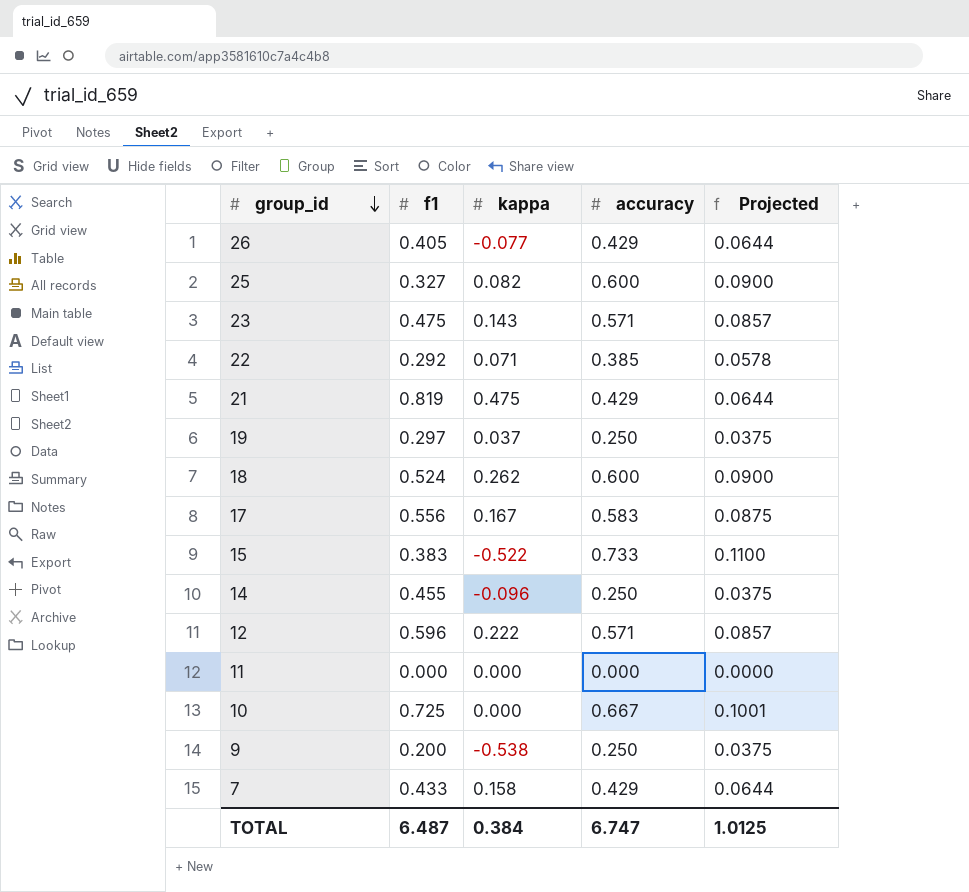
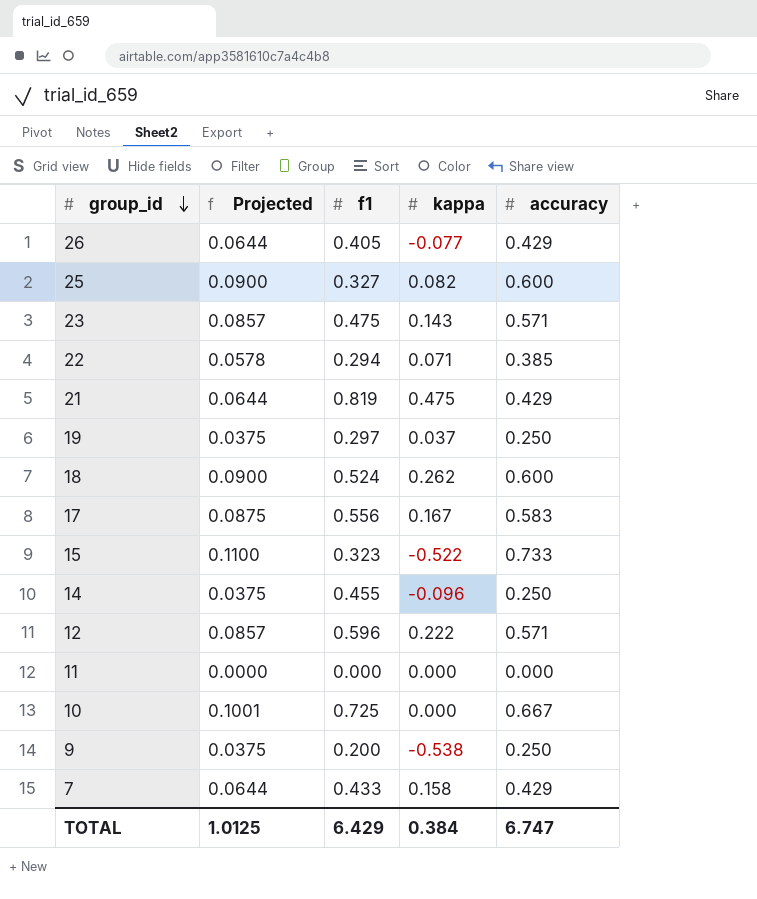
column Projected | position: 5 -> 2
22 | f1: 0.292 -> 0.294
15 | f1: 0.383 -> 0.323
TOTAL | f1: 6.487 -> 6.429

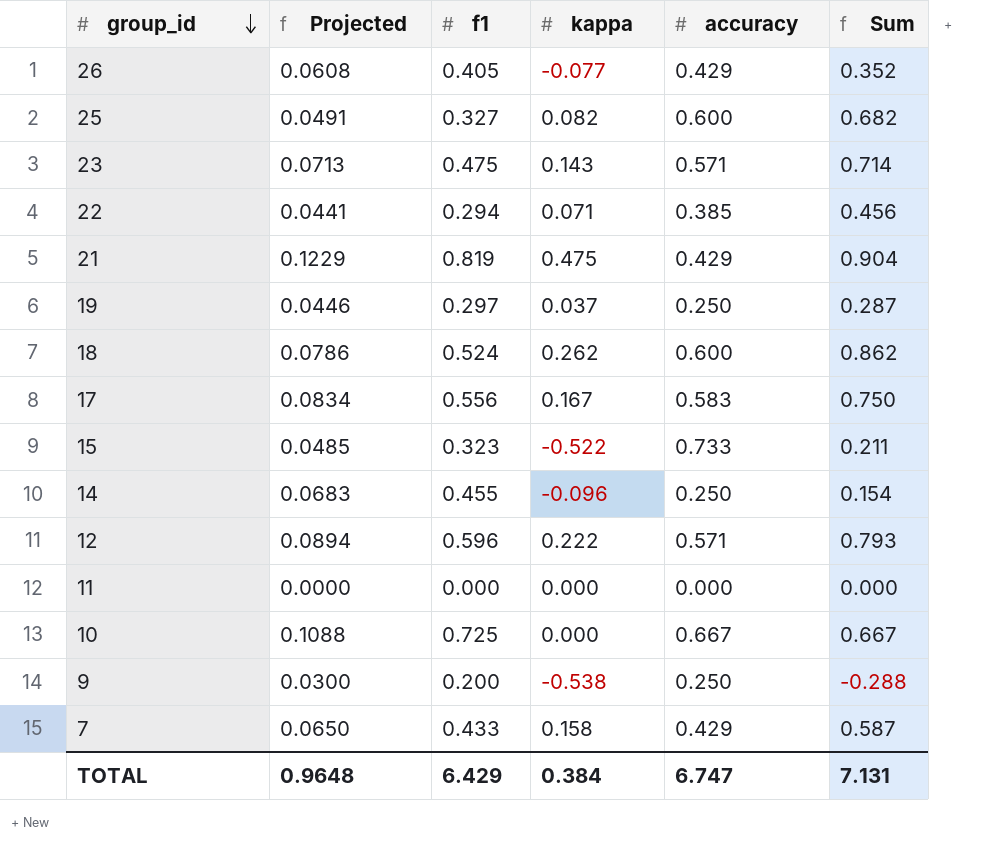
column Projected | formula: [accuracy] * 0.15 -> [f1] * 0.15
column Sum | formula: none -> [kappa] + [accuracy]
TOTAL | Projected: 1.0125 -> 0.9648

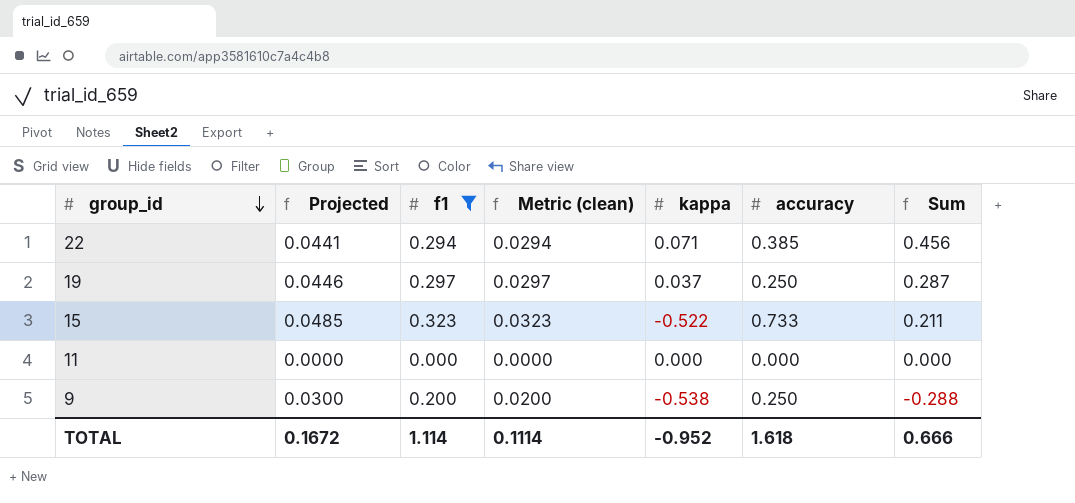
filter: none -> f1 <= 0.323
column Metric (clean) | formula: none -> [f1] * 0.1
TOTAL | Projected: 0.9648 -> 0.1672
TOTAL | f1: 6.429 -> 1.114
TOTAL | kappa: 0.384 -> -0.952
TOTAL | accuracy: 6.747 -> 1.618
TOTAL | Sum: 7.131 -> 0.666

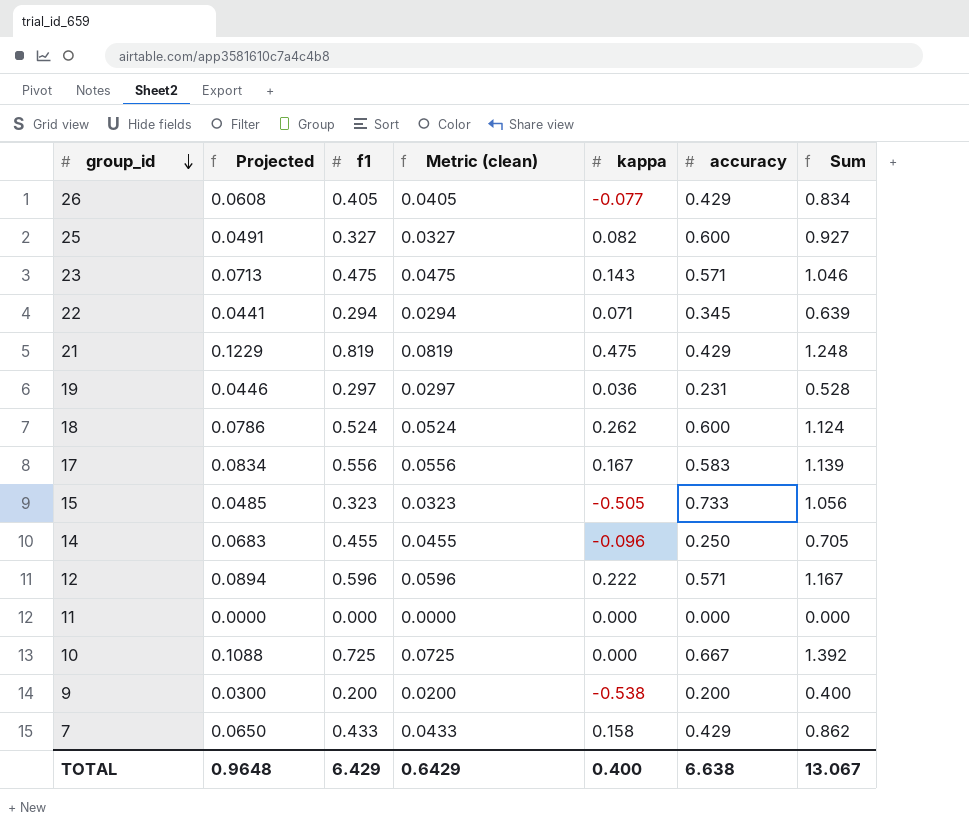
filter: f1 <= 0.323 -> none
column Sum | formula: [kappa] + [accuracy] -> [f1] + [accuracy]
22 | accuracy: 0.385 -> 0.345
19 | kappa: 0.037 -> 0.036
19 | accuracy: 0.250 -> 0.231
15 | kappa: -0.522 -> -0.505
9 | accuracy: 0.250 -> 0.200
TOTAL | Projected: 0.1672 -> 0.9648
TOTAL | f1: 1.114 -> 6.429
TOTAL | Metric (clean): 0.1114 -> 0.6429
TOTAL | kappa: -0.952 -> 0.400
TOTAL | accuracy: 1.618 -> 6.638
TOTAL | Sum: 0.666 -> 13.067

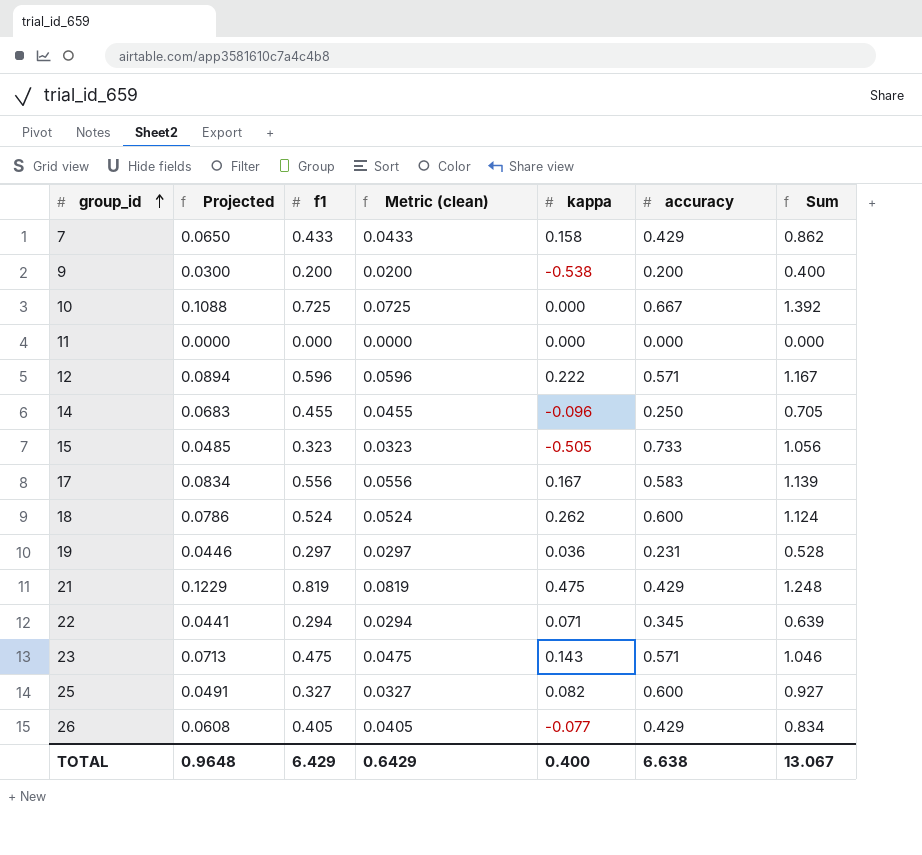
row order: group_id descending -> group_id ascending

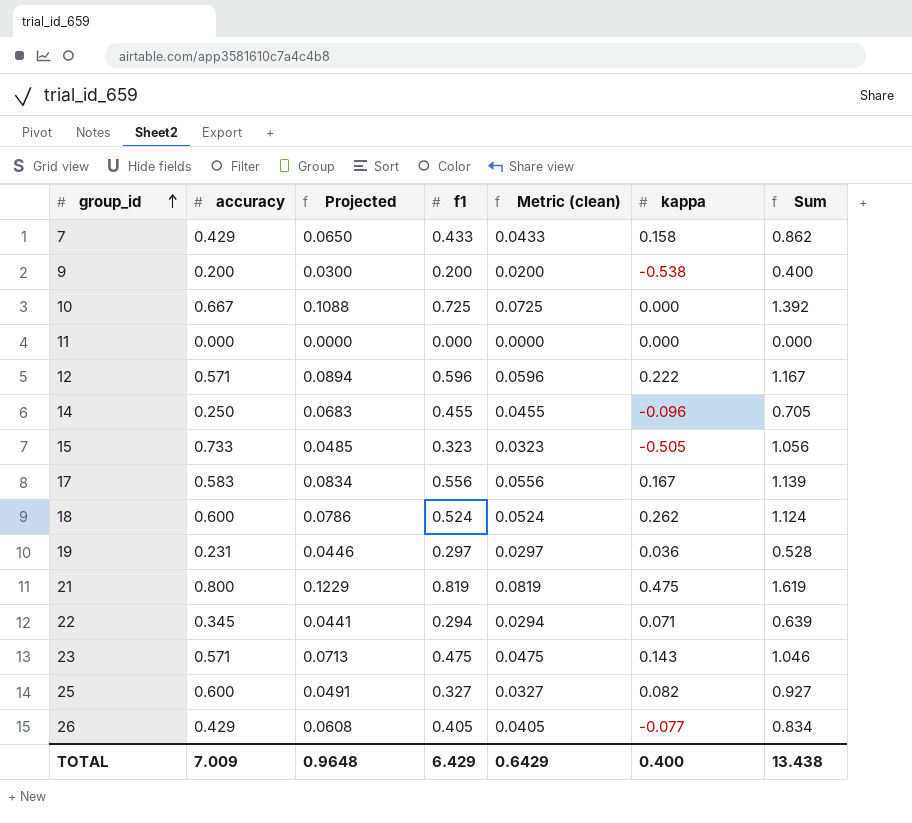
column accuracy | position: 6 -> 2
21 | accuracy: 0.429 -> 0.800
21 | Sum: 1.248 -> 1.619
TOTAL | accuracy: 6.638 -> 7.009
TOTAL | Sum: 13.067 -> 13.438

